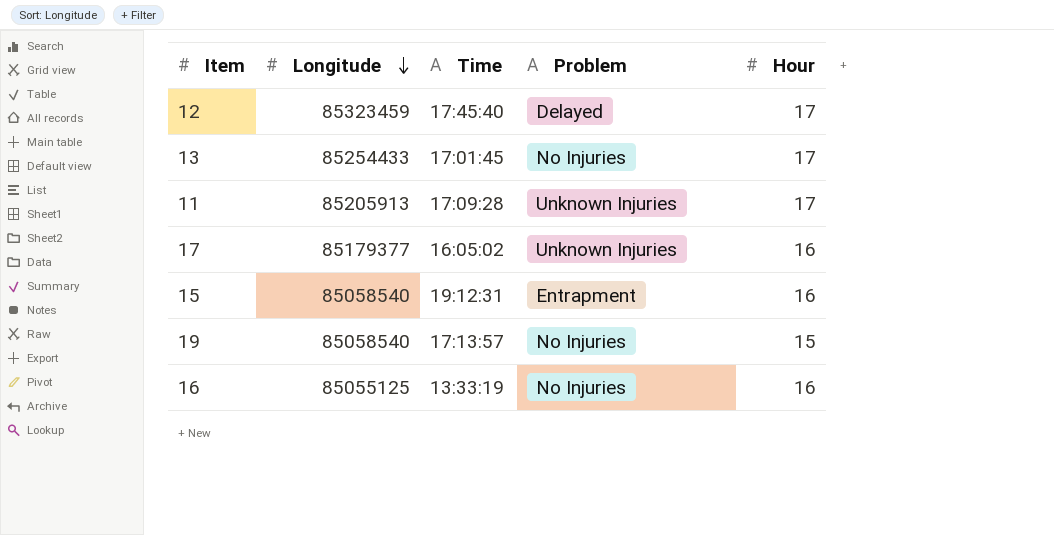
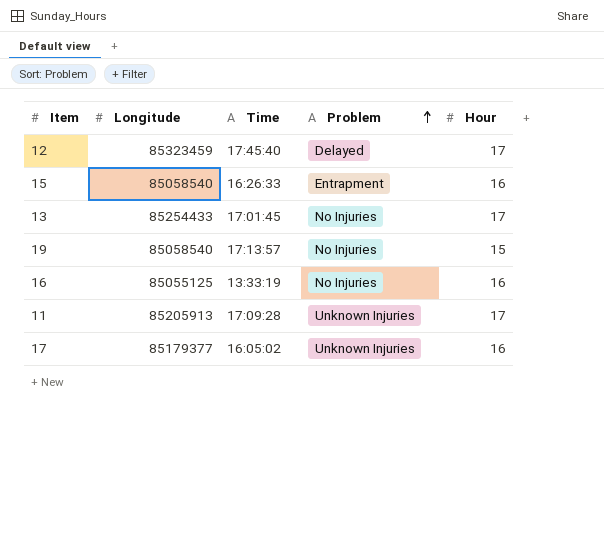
row order: Longitude descending -> Problem ascending
15 | Time: 19:12:31 -> 16:26:33

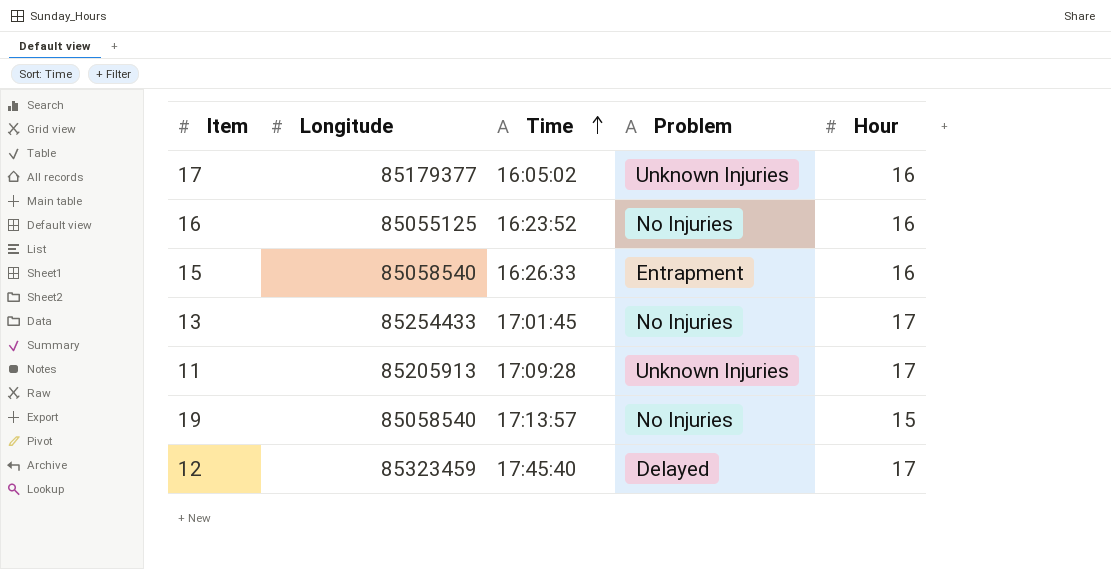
row order: Problem ascending -> Time ascending
16 | Time: 13:33:19 -> 16:23:52

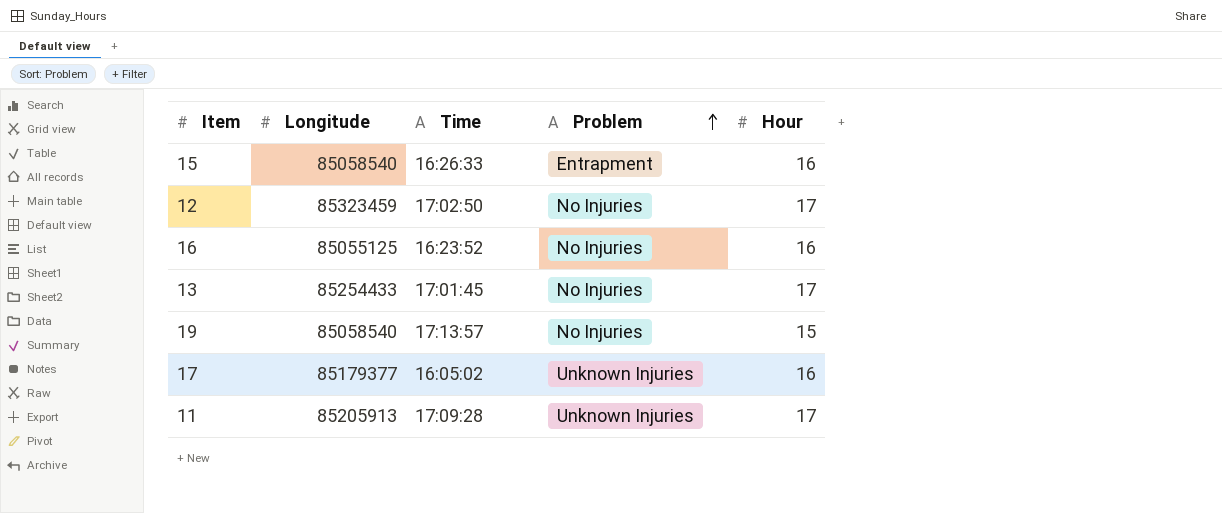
row order: Time ascending -> Problem ascending
12 | Time: 17:45:40 -> 17:02:50
12 | Problem: Delayed -> No Injuries

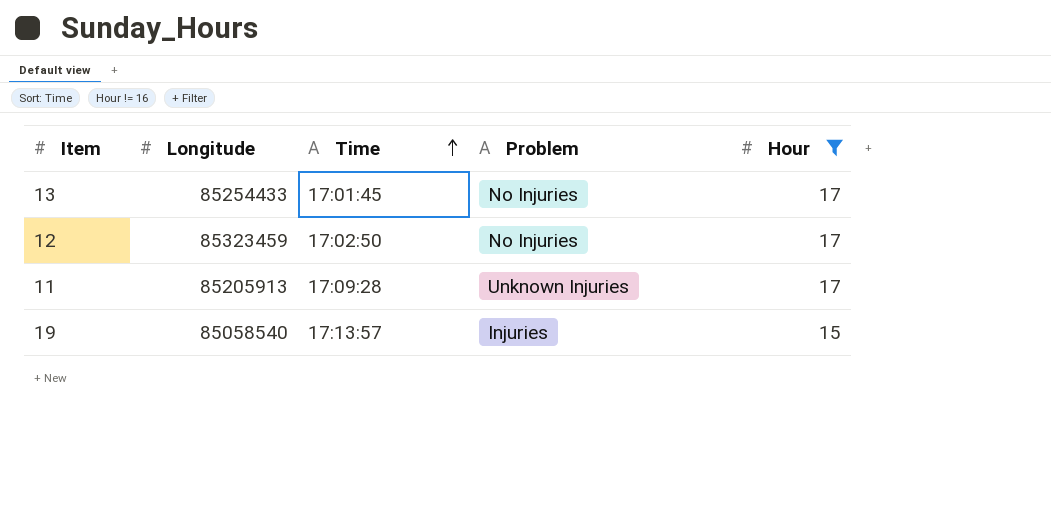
filter: none -> Hour != 16
row order: Problem ascending -> Time ascending
19 | Problem: No Injuries -> Injuries

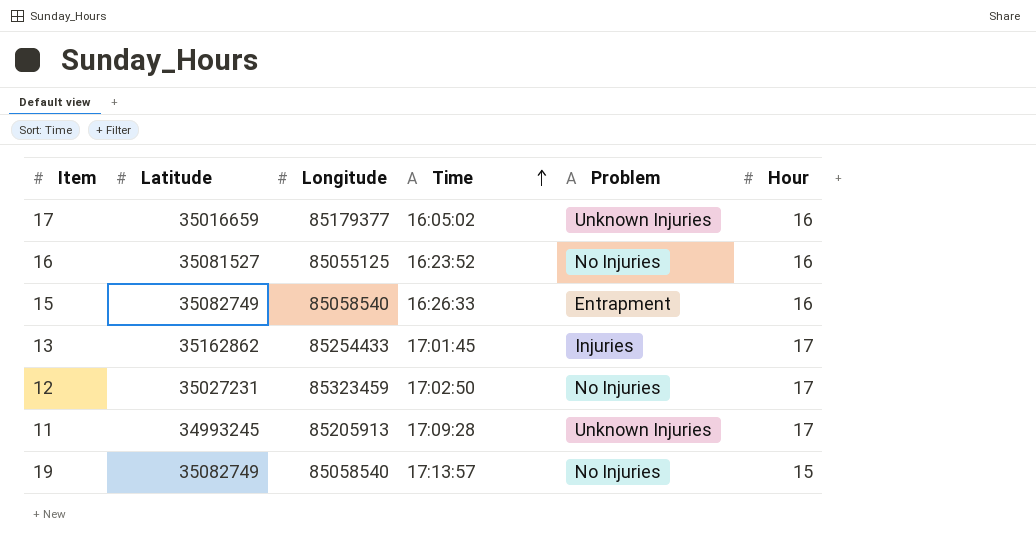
filter: Hour != 16 -> none
column Latitude | position: none -> 2
13 | Problem: No Injuries -> Injuries
19 | Problem: Injuries -> No Injuries

